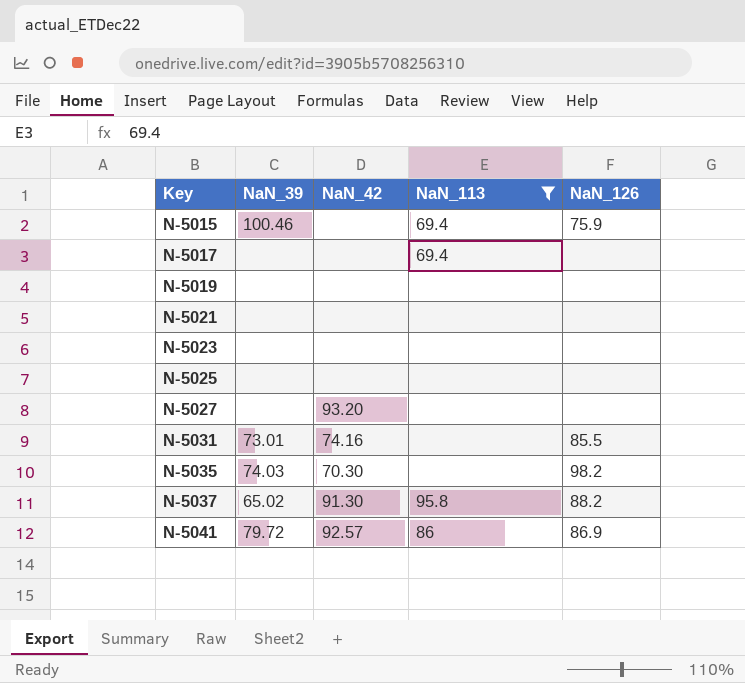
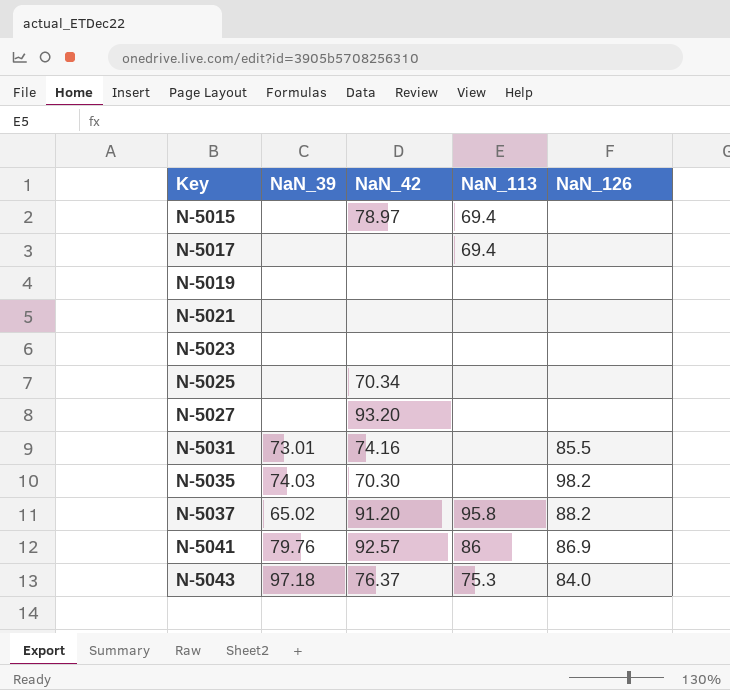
filter: NaN_113 != 75.3 -> none
N-5015 | NaN_39: 100.46 -> none
N-5015 | NaN_42: none -> 78.97
N-5015 | NaN_126: 75.9 -> none
N-5025 | NaN_42: none -> 70.34
N-5037 | NaN_42: 91.30 -> 91.20
N-5041 | NaN_39: 79.72 -> 79.76

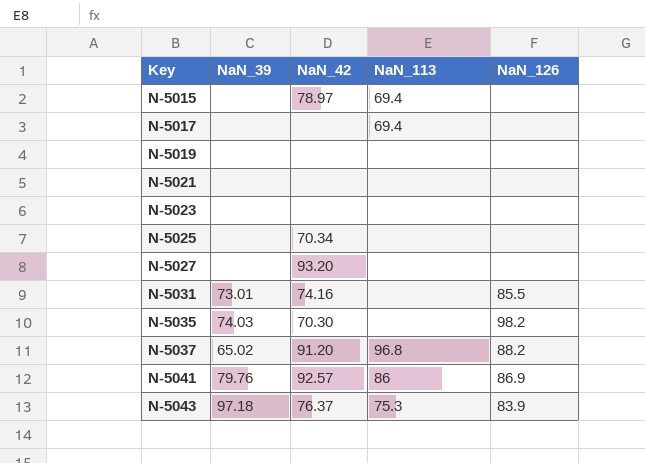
N-5037 | NaN_113: 95.8 -> 96.8
N-5043 | NaN_126: 84.0 -> 83.9

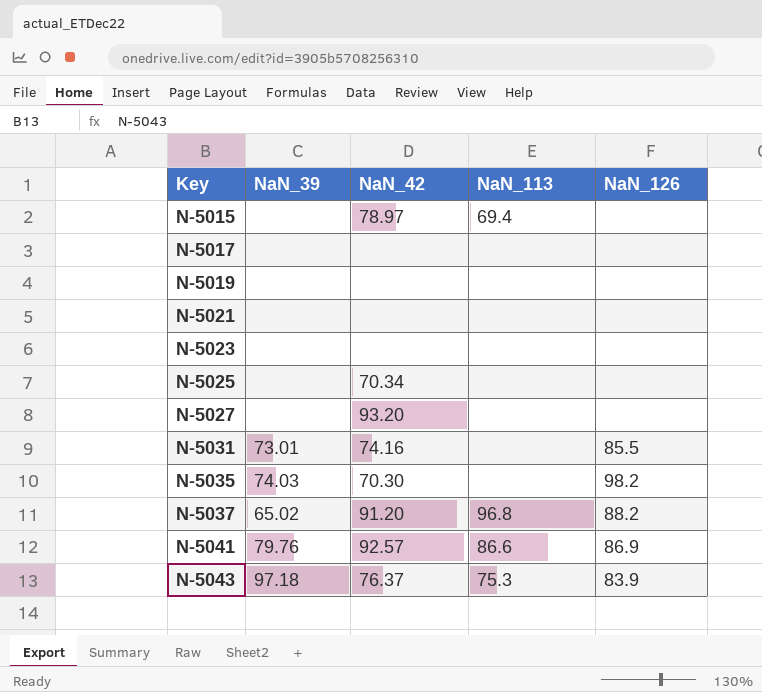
N-5017 | NaN_113: 69.4 -> none
N-5041 | NaN_113: 86 -> 86.6

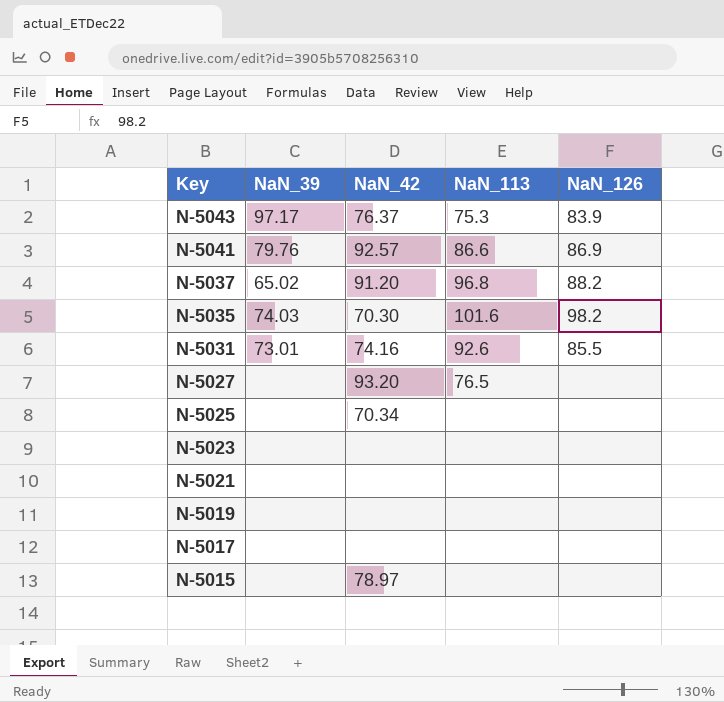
row order: Key ascending -> Key descending
N-5043 | NaN_39: 97.18 -> 97.17
N-5035 | NaN_113: none -> 101.6
N-5031 | NaN_113: none -> 92.6
N-5027 | NaN_113: none -> 76.5
N-5015 | NaN_113: 69.4 -> none

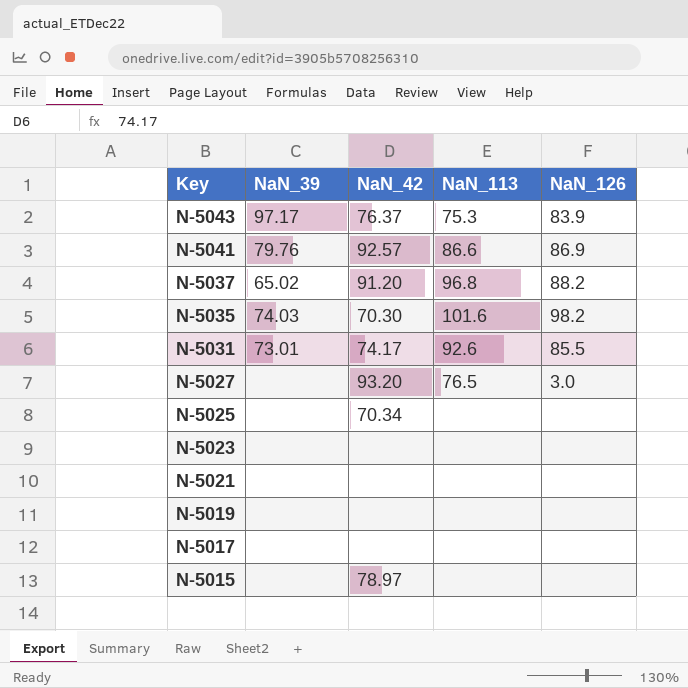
N-5031 | NaN_42: 74.16 -> 74.17
N-5027 | NaN_126: none -> 3.0

